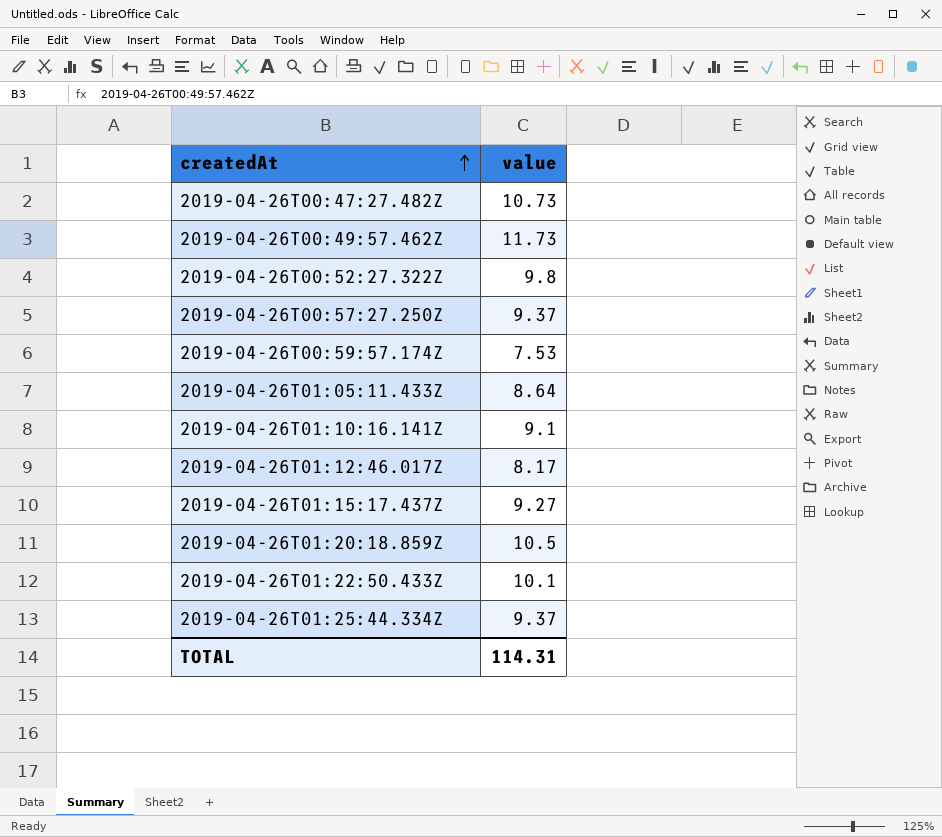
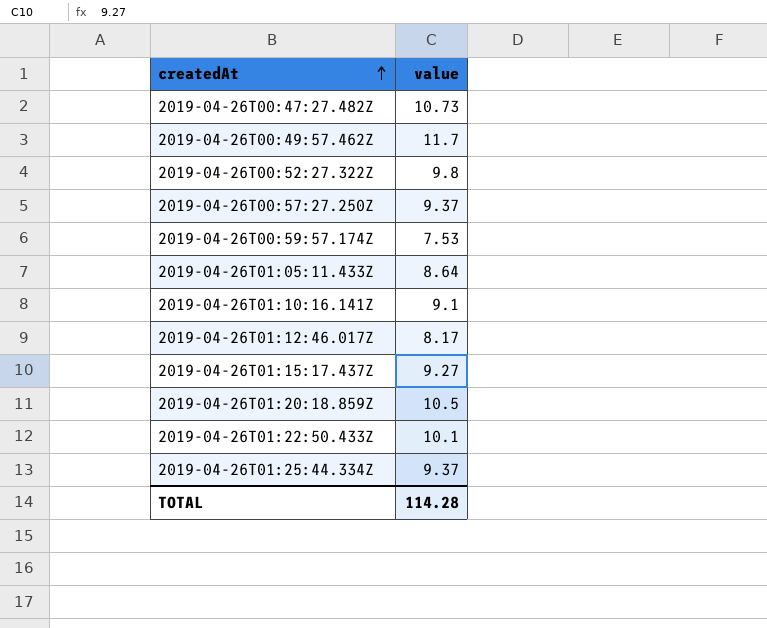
2019-04-26T00:49:57.462Z | value: 11.73 -> 11.7
TOTAL | value: 114.31 -> 114.28

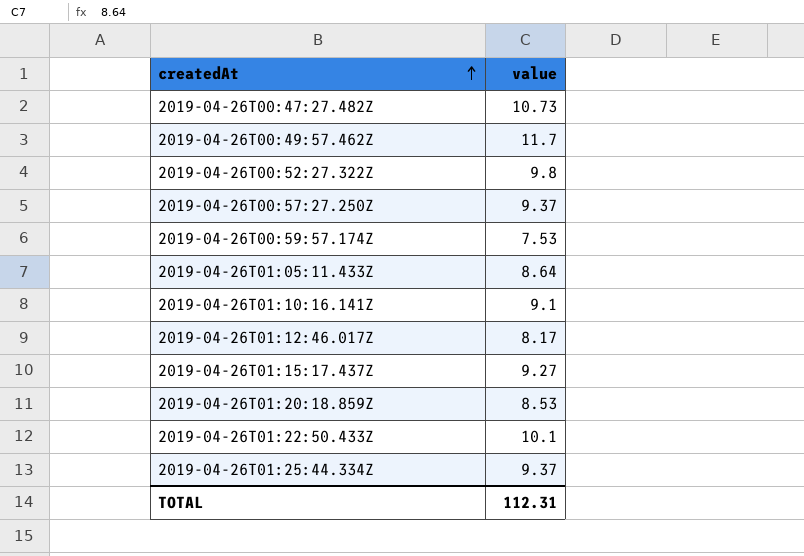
2019-04-26T01:20:18.859Z | value: 10.5 -> 8.53
TOTAL | value: 114.28 -> 112.31

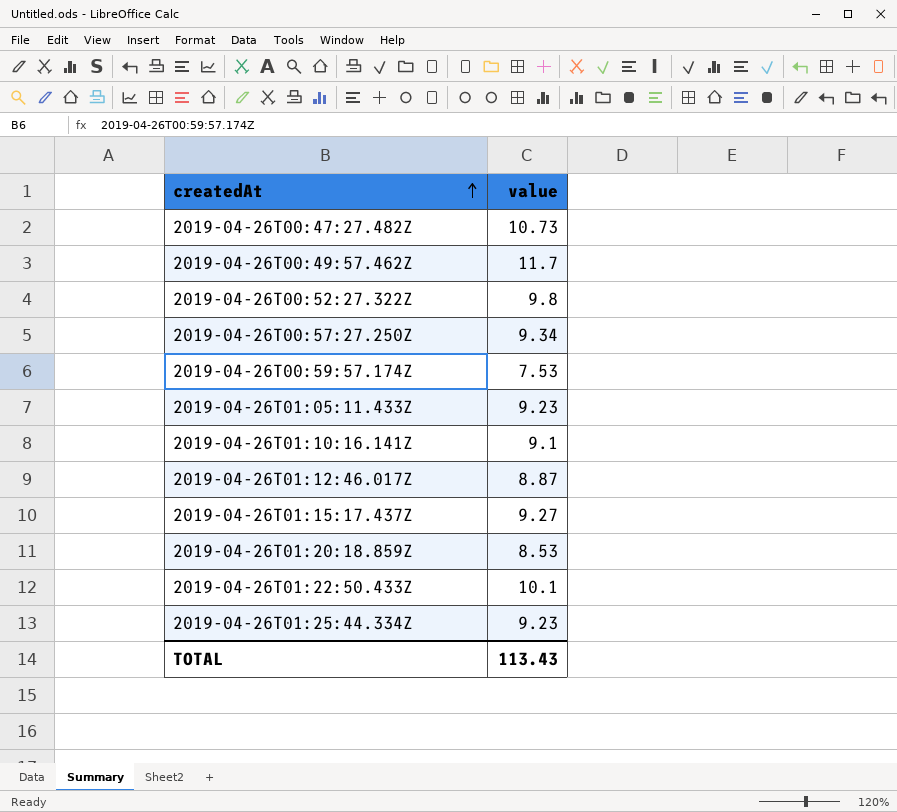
2019-04-26T00:57:27.250Z | value: 9.37 -> 9.34
2019-04-26T01:05:11.433Z | value: 8.64 -> 9.23
2019-04-26T01:12:46.017Z | value: 8.17 -> 8.87
2019-04-26T01:25:44.334Z | value: 9.37 -> 9.23
TOTAL | value: 112.31 -> 113.43

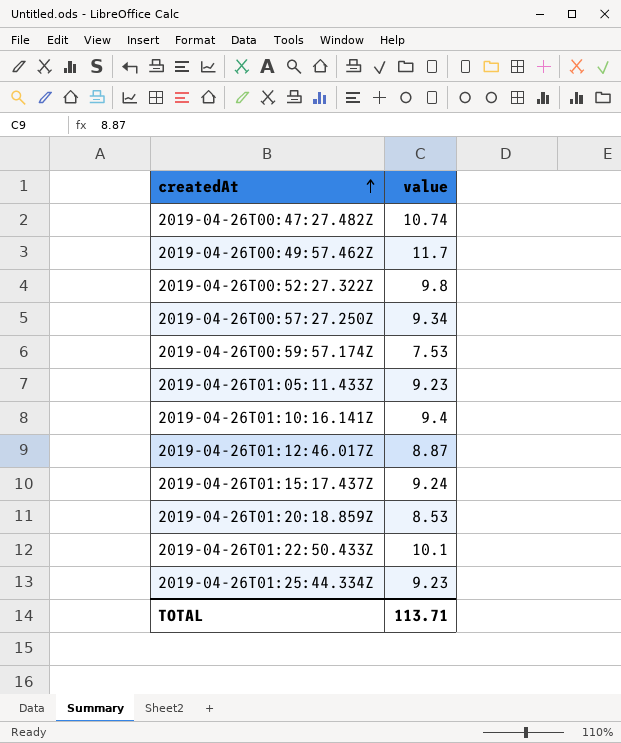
2019-04-26T00:47:27.482Z | value: 10.73 -> 10.74
2019-04-26T01:10:16.141Z | value: 9.1 -> 9.4
2019-04-26T01:15:17.437Z | value: 9.27 -> 9.24
TOTAL | value: 113.43 -> 113.71

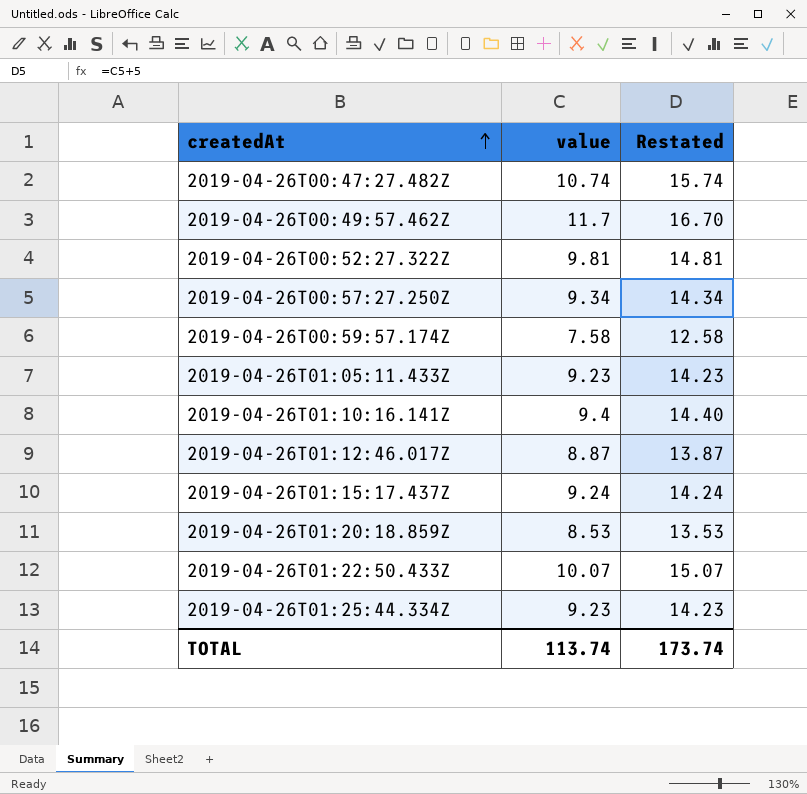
column Restated | formula: none -> [value] + 5
2019-04-26T00:52:27.322Z | value: 9.8 -> 9.81
2019-04-26T00:59:57.174Z | value: 7.53 -> 7.58
2019-04-26T01:22:50.433Z | value: 10.1 -> 10.07
TOTAL | value: 113.71 -> 113.74

